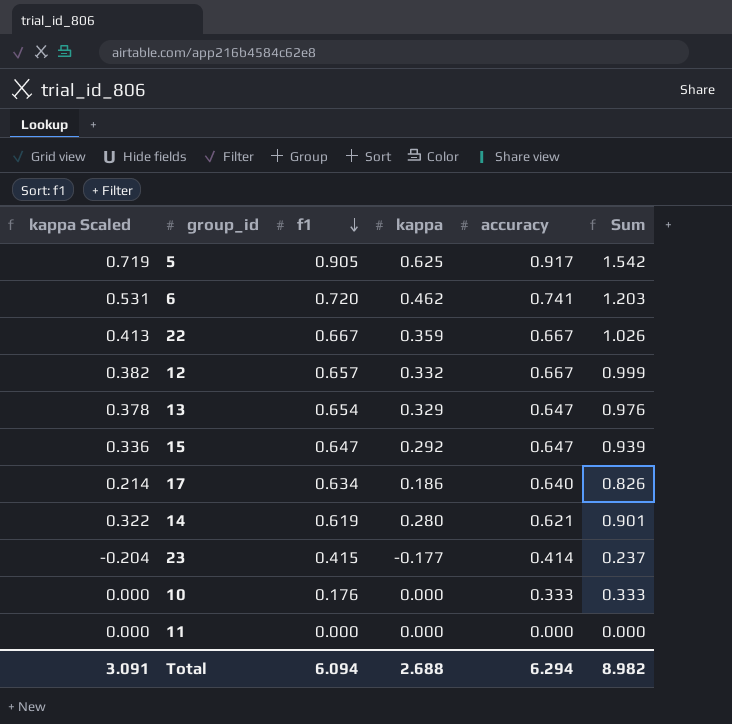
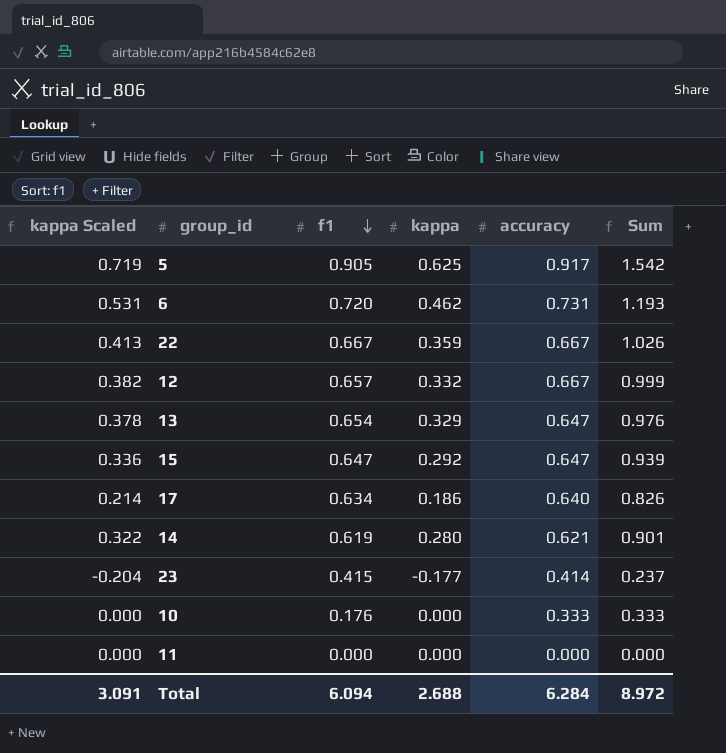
6 | accuracy: 0.741 -> 0.731
6 | Sum: 1.203 -> 1.193
Total | accuracy: 6.294 -> 6.284
Total | Sum: 8.982 -> 8.972

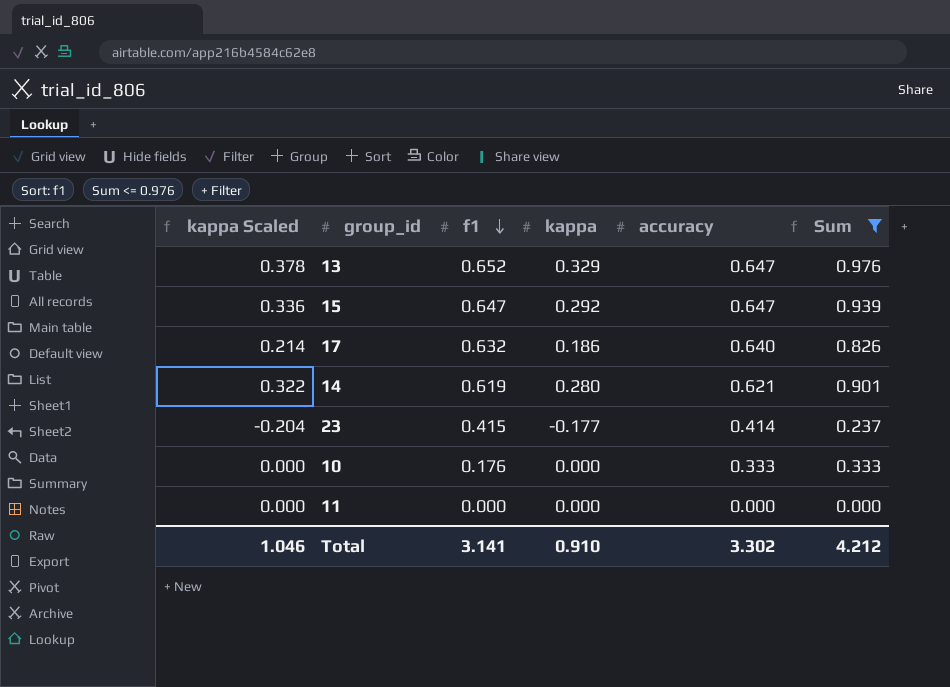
filter: none -> Sum <= 0.976
13 | f1: 0.654 -> 0.652
17 | f1: 0.634 -> 0.632
Total | kappa Scaled: 3.091 -> 1.046
Total | f1: 6.094 -> 3.141
Total | kappa: 2.688 -> 0.910
Total | accuracy: 6.284 -> 3.302
Total | Sum: 8.972 -> 4.212

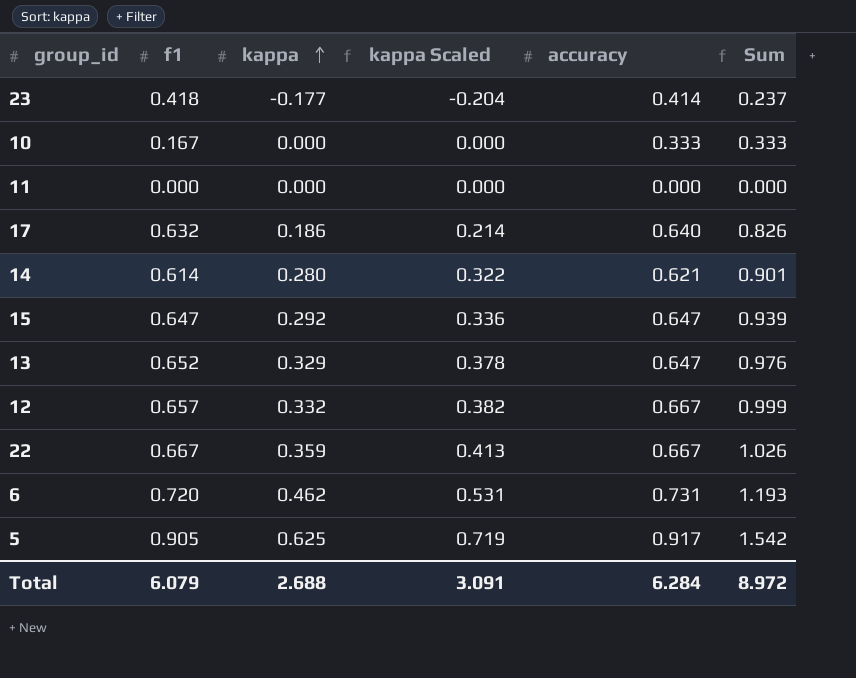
filter: Sum <= 0.976 -> none
row order: f1 descending -> kappa ascending
column kappa Scaled | position: 1 -> 4
23 | f1: 0.415 -> 0.418
10 | f1: 0.176 -> 0.167
14 | f1: 0.619 -> 0.614
Total | f1: 3.141 -> 6.079
Total | kappa: 0.910 -> 2.688
Total | kappa Scaled: 1.046 -> 3.091
Total | accuracy: 3.302 -> 6.284
Total | Sum: 4.212 -> 8.972

